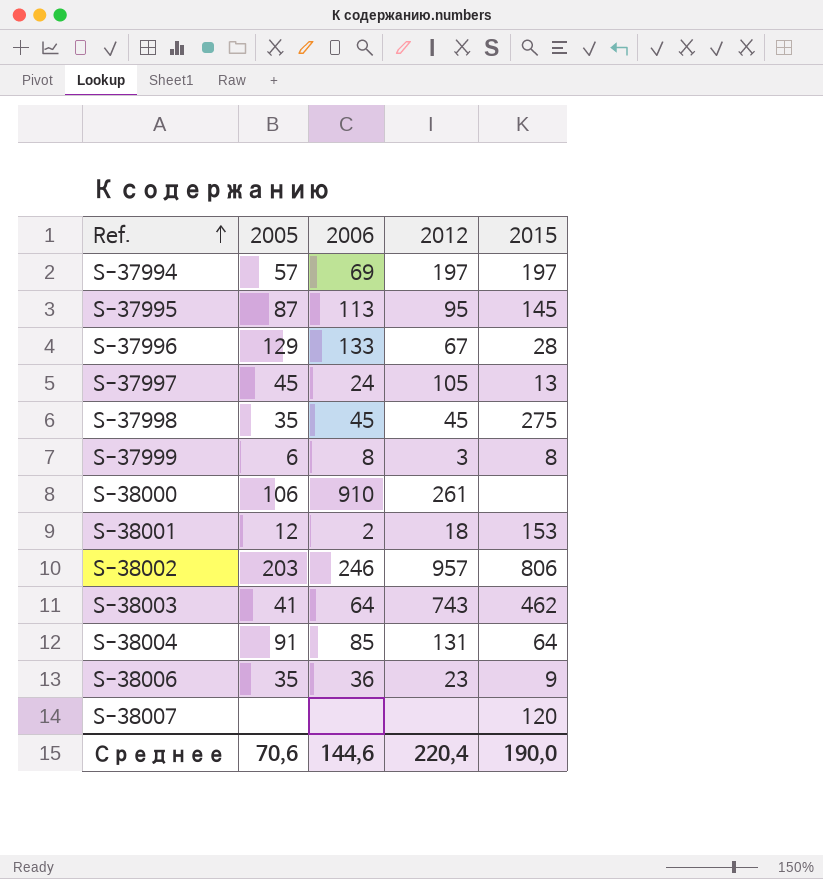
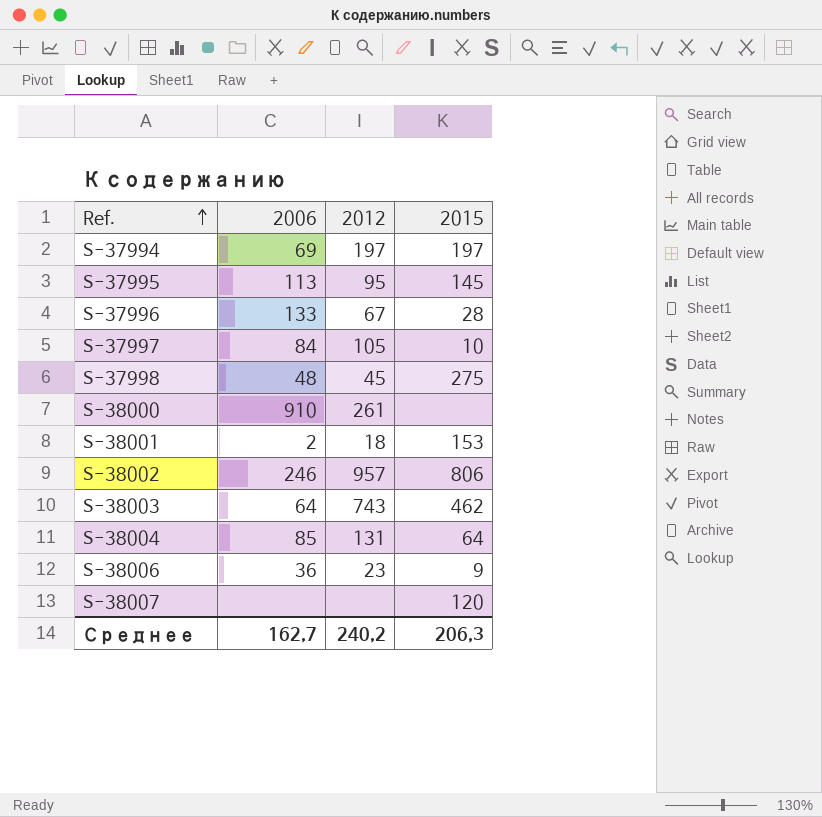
column 2005 | position: 2 -> none
row S-37999: 6 | 8 | 3 | 8 -> none
S-37997 | 2006: 24 -> 84
S-37997 | 2015: 13 -> 10
S-37998 | 2006: 45 -> 48
Среднее | 2006: 144,6 -> 162,7
Среднее | 2012: 220,4 -> 240,2
Среднее | 2015: 190,0 -> 206,3

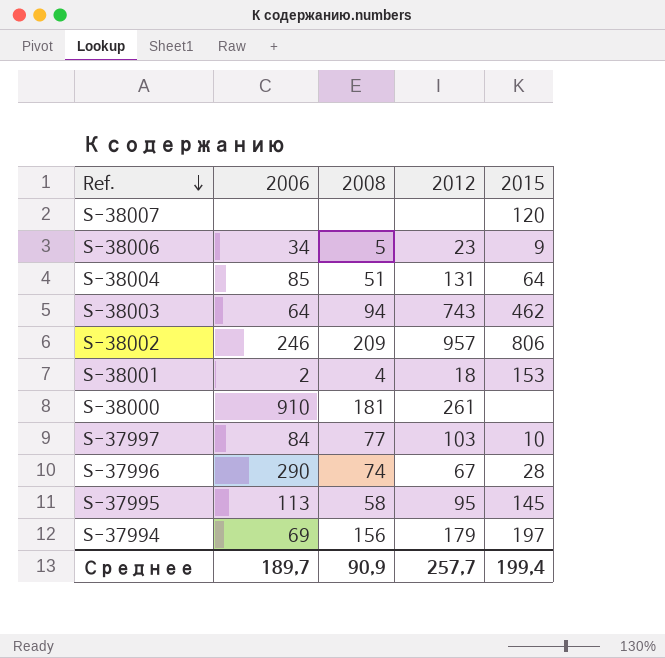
row order: Ref. ascending -> Ref. descending
column 2008 | position: none -> 3
row S-37998: 48 | 45 | 275 -> none
S-38006 | 2006: 36 -> 34
S-37997 | 2012: 105 -> 103
S-37996 | 2006: 133 -> 290
S-37994 | 2012: 197 -> 179
Среднее | 2006: 162,7 -> 189,7
Среднее | 2012: 240,2 -> 257,7
Среднее | 2015: 206,3 -> 199,4

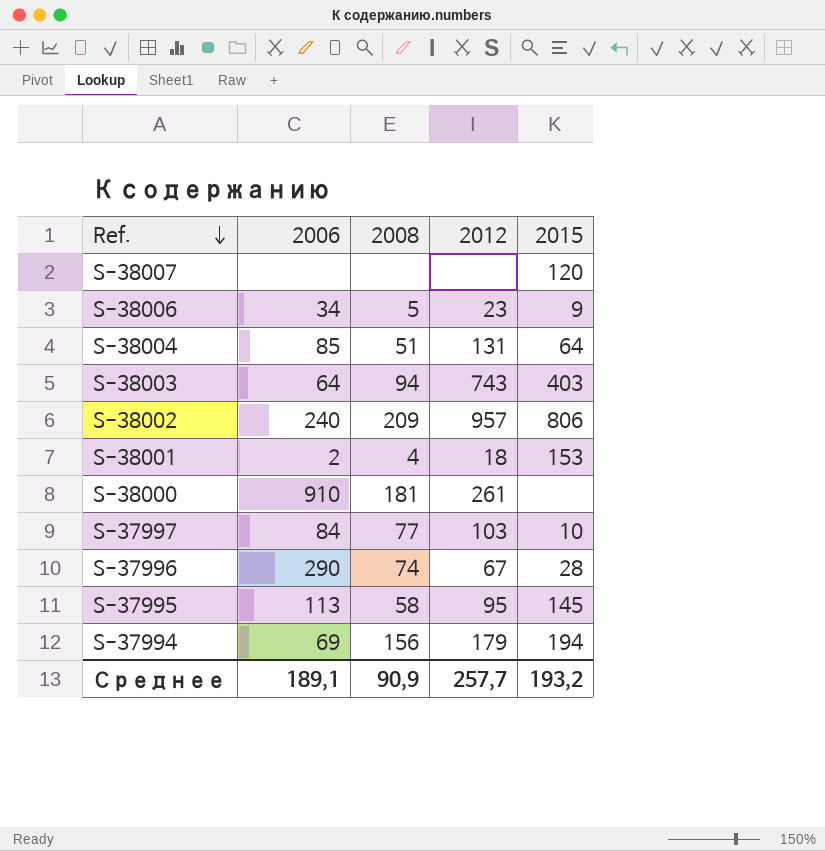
S-38003 | 2015: 462 -> 403
S-38002 | 2006: 246 -> 240
S-37994 | 2015: 197 -> 194
Среднее | 2006: 189,7 -> 189,1
Среднее | 2015: 199,4 -> 193,2

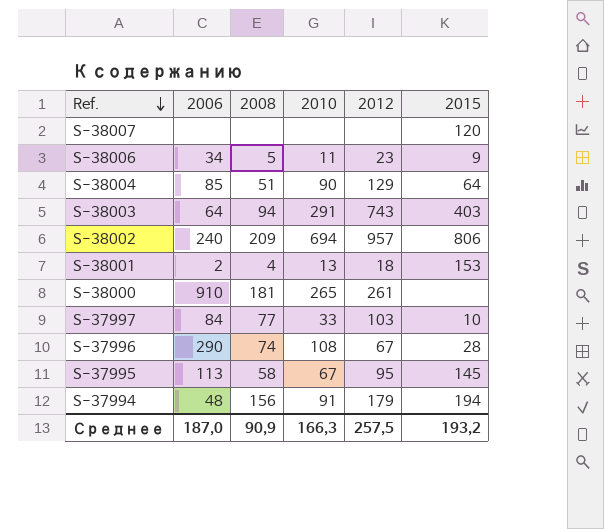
column 2010 | position: none -> 4
S-38004 | 2012: 131 -> 129
S-37994 | 2006: 69 -> 48
Среднее | 2006: 189,1 -> 187,0
Среднее | 2012: 257,7 -> 257,5

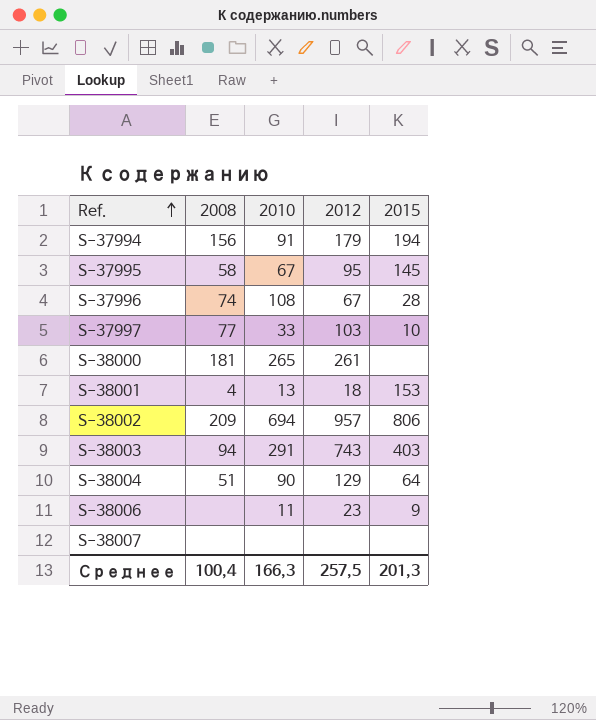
row order: Ref. descending -> Ref. ascending
column 2006 | position: 2 -> none
S-38006 | 2008: 5 -> none
S-38007 | 2015: 120 -> none
Среднее | 2008: 90,9 -> 100,4
Среднее | 2015: 193,2 -> 201,3

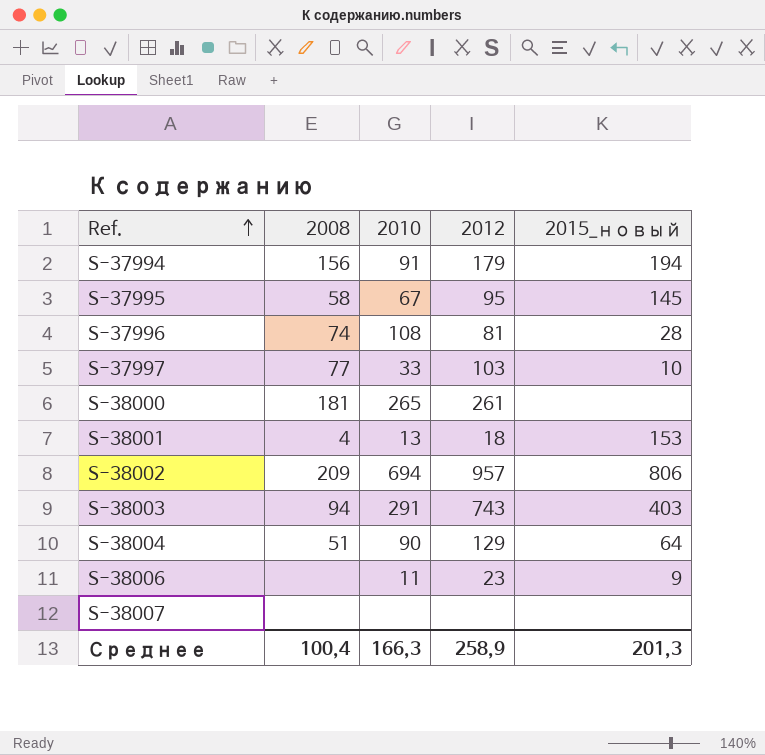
column name: 2015 -> 2015_новый
S-37996 | 2012: 67 -> 81
Среднее | 2012: 257,5 -> 258,9

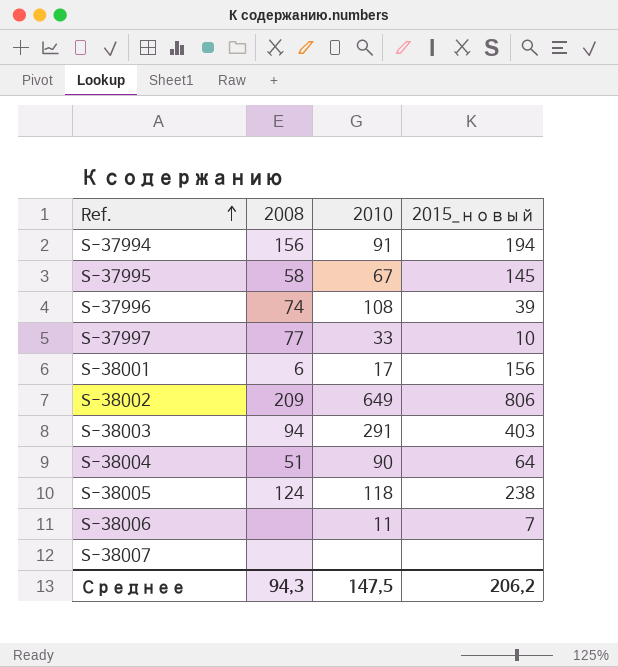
column 2012 | position: 4 -> none
row S-38000: 181 | 265 | 261 | none -> none
S-37996 | 2015_новый: 28 -> 39
S-38001 | 2008: 4 -> 6
S-38001 | 2010: 13 -> 17
S-38001 | 2015_новый: 153 -> 156
S-38002 | 2010: 694 -> 649
row S-38005: none -> 124 | 118 | 238
S-38006 | 2015_новый: 9 -> 7
Среднее | 2008: 100,4 -> 94,3
Среднее | 2010: 166,3 -> 147,5
Среднее | 2015_новый: 201,3 -> 206,2

